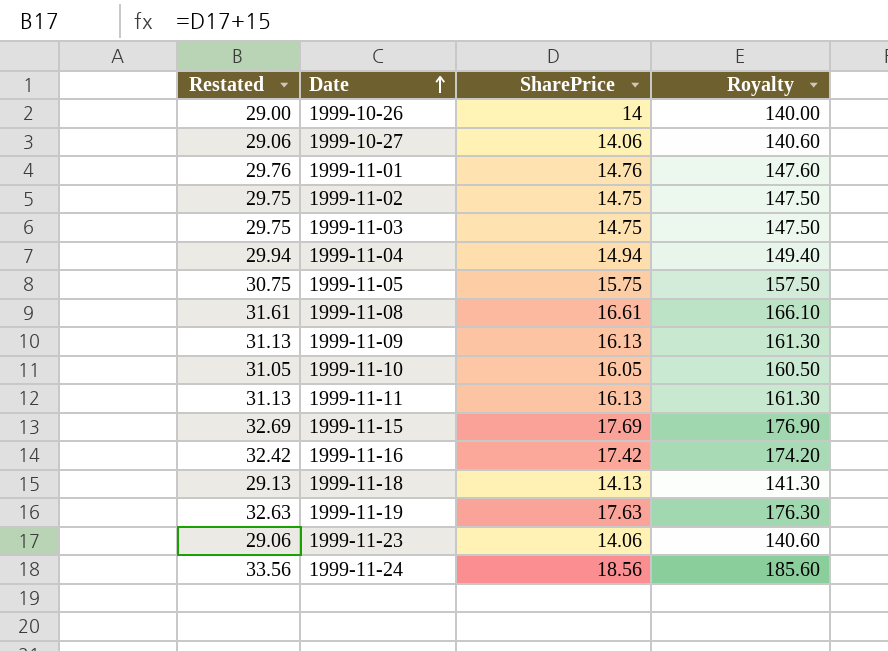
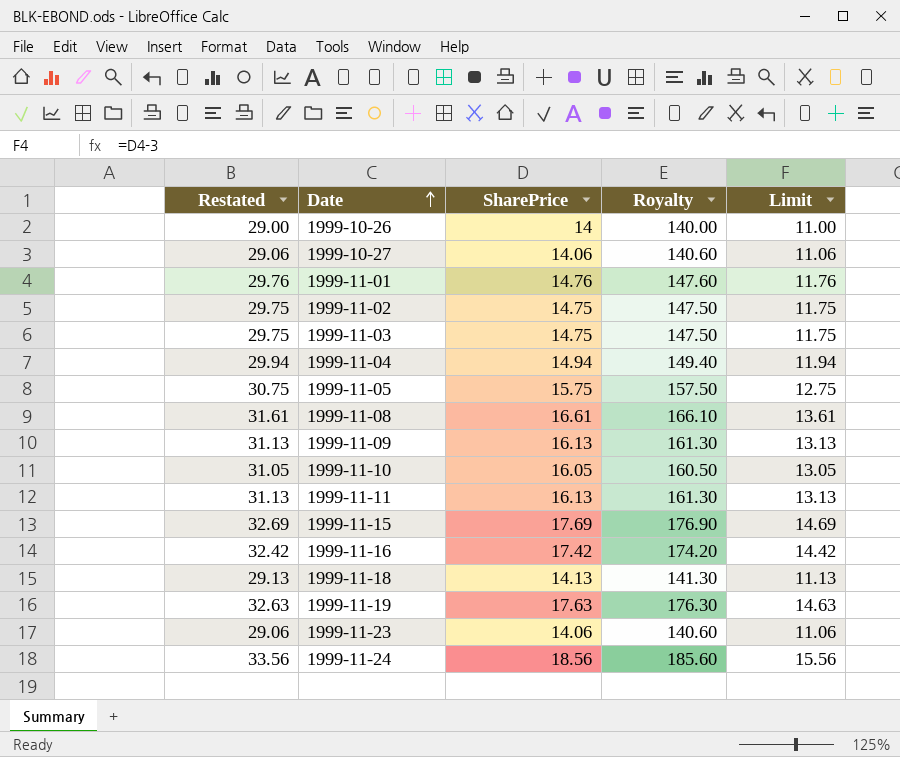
column Limit | formula: none -> [SharePrice] - 3

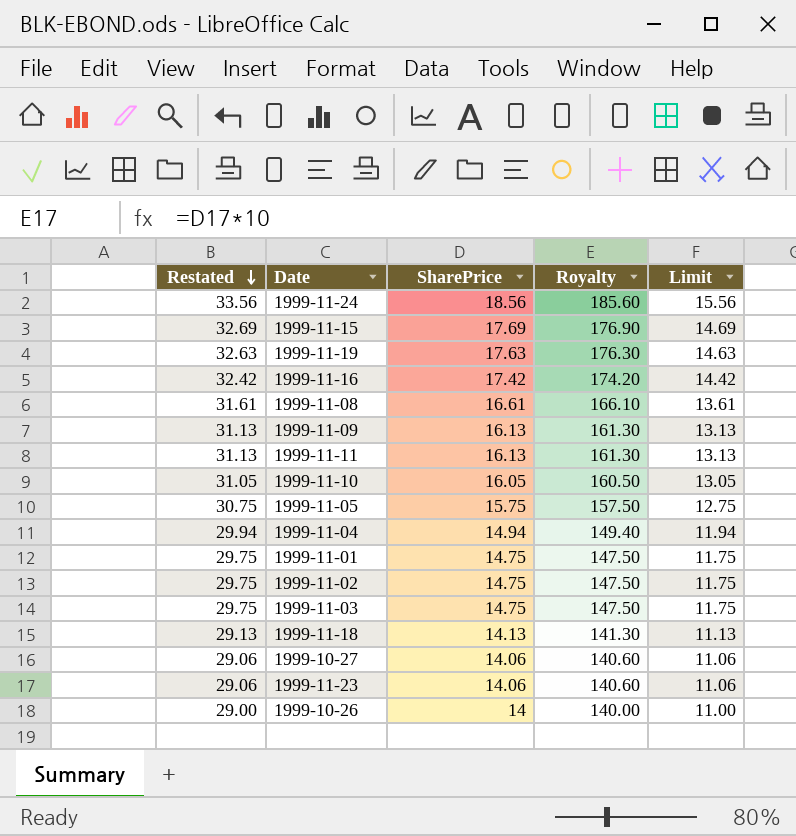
row order: Date ascending -> Restated descending
1999-11-01 | Restated: 29.76 -> 29.75
1999-11-01 | SharePrice: 14.76 -> 14.75
1999-11-01 | Royalty: 147.60 -> 147.50
1999-11-01 | Limit: 11.76 -> 11.75

